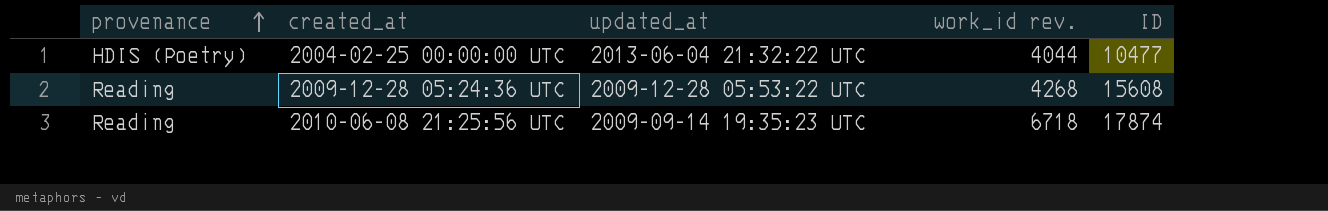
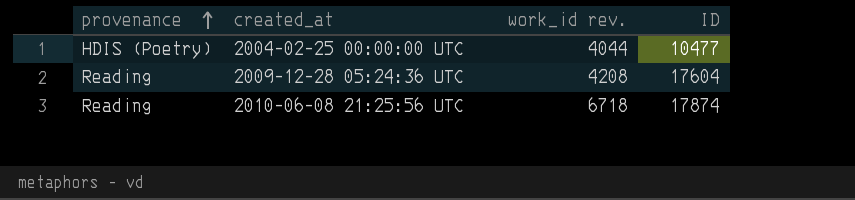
column updated_at | position: 3 -> none
2009-12-28 05:24:36 UTC | work_id rev.: 4268 -> 4208
2009-12-28 05:24:36 UTC | ID: 15608 -> 17604

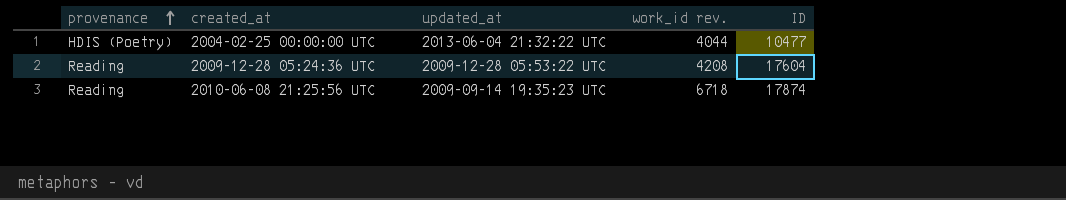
column updated_at | position: none -> 3

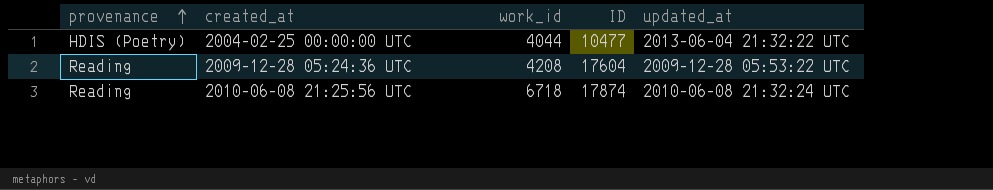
column name: work_id rev. -> work_id
column updated_at | position: 3 -> 5
2010-06-08 21:25:56 UTC | updated_at: 2009-09-14 19:35:23 UTC -> 2010-06-08 21:32:24 UTC

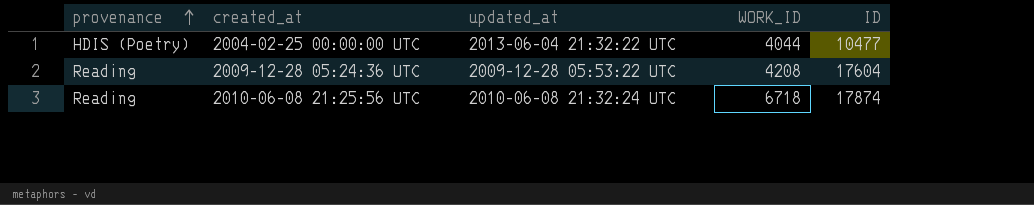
column updated_at | position: 5 -> 3
column name: work_id -> WORK_ID

